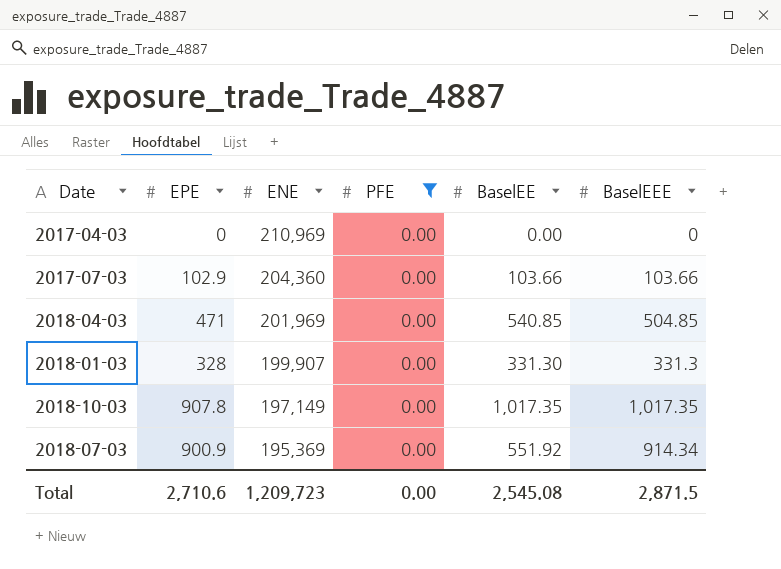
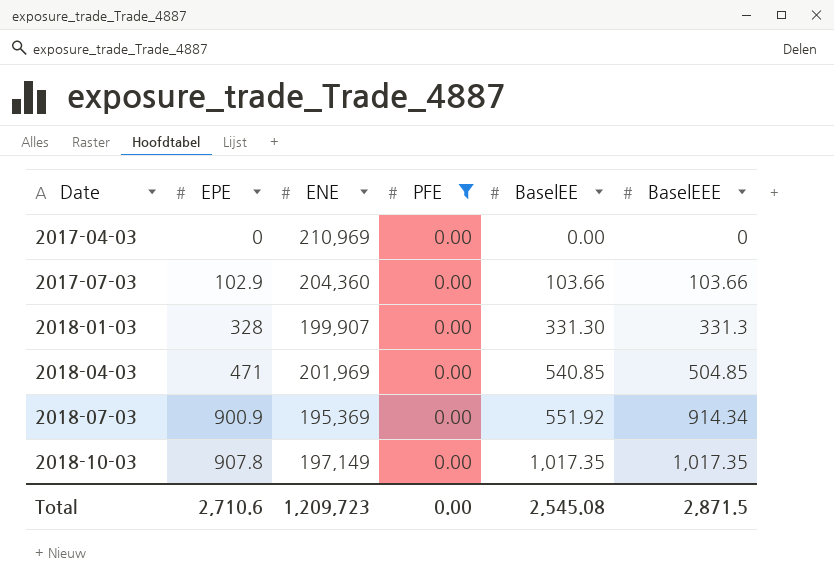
row order: ENE descending -> Date ascending

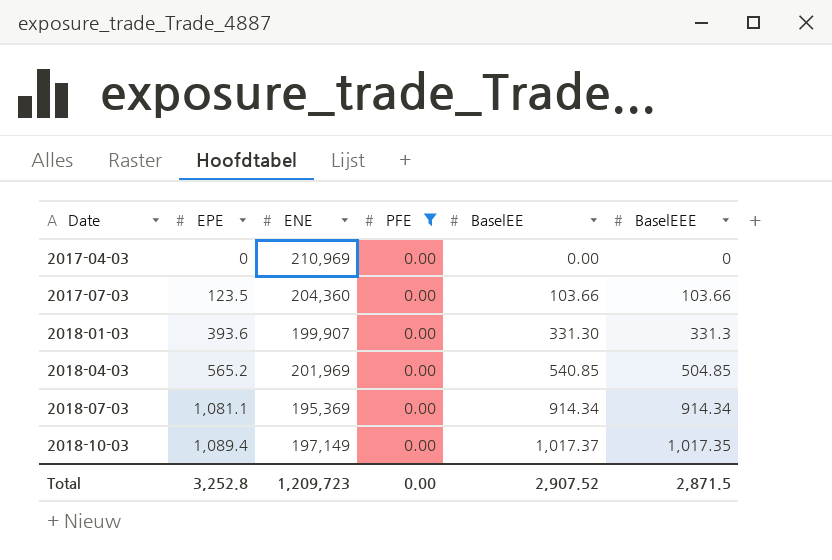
2017-07-03 | EPE: 102.9 -> 123.5
2018-01-03 | EPE: 328 -> 393.6
2018-04-03 | EPE: 471 -> 565.2
2018-07-03 | EPE: 900.9 -> 1,081.1
2018-07-03 | BaselEE: 551.92 -> 914.34
2018-10-03 | EPE: 907.8 -> 1,089.4
2018-10-03 | BaselEE: 1,017.35 -> 1,017.37
Total | EPE: 2,710.6 -> 3,252.8
Total | BaselEE: 2,545.08 -> 2,907.52

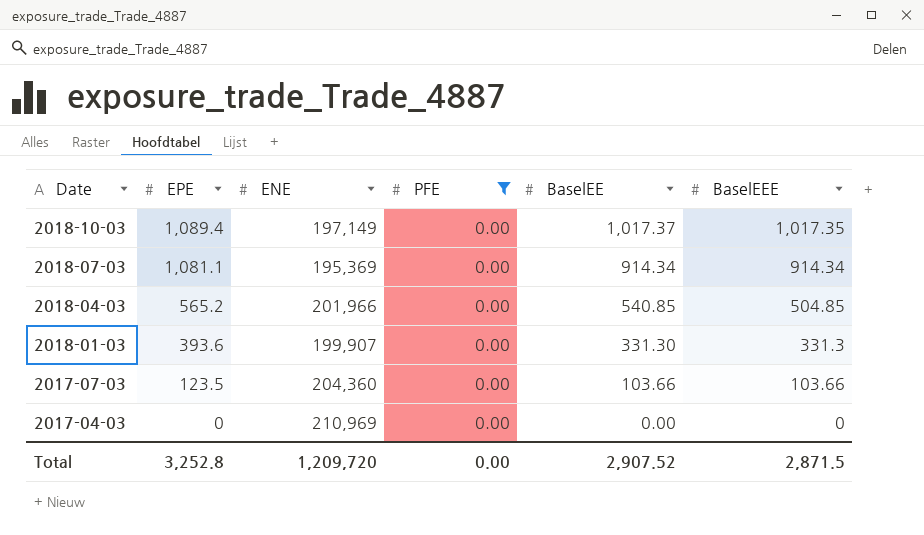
row order: Date ascending -> Date descending
2018-04-03 | ENE: 201,969 -> 201,966
Total | ENE: 1,209,723 -> 1,209,720

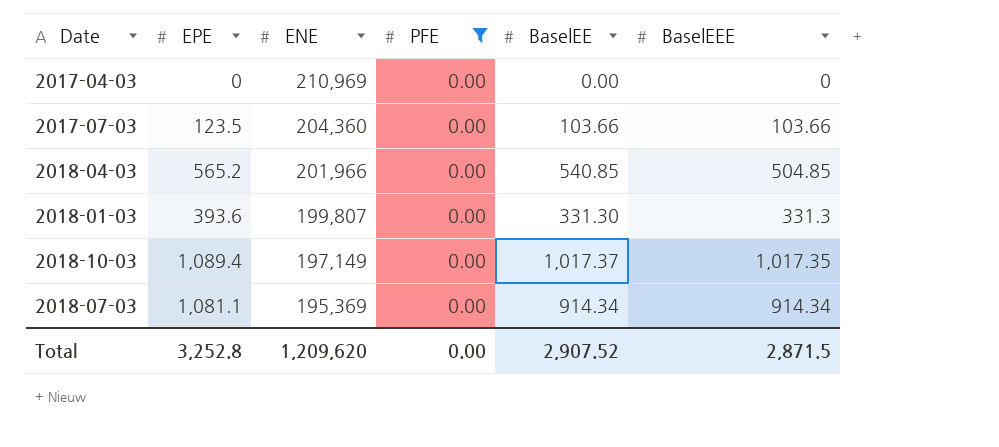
row order: Date descending -> ENE descending
2018-01-03 | ENE: 199,907 -> 199,807
Total | ENE: 1,209,720 -> 1,209,620

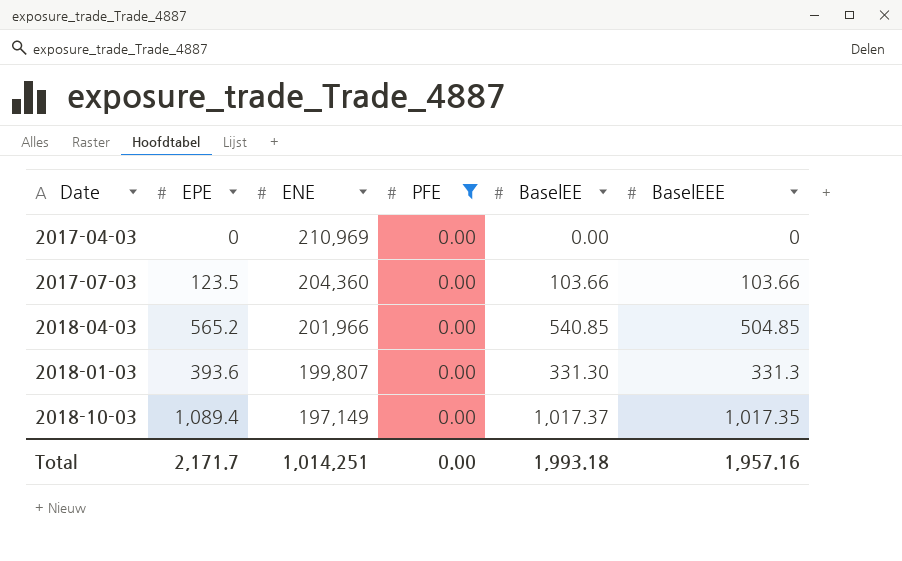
row 2018-07-03: 1,081.1 | 195,369 | 0.00 | 914.34 | 914.34 -> none
Total | EPE: 3,252.8 -> 2,171.7
Total | ENE: 1,209,620 -> 1,014,251
Total | BaselEE: 2,907.52 -> 1,993.18
Total | BaselEEE: 2,871.5 -> 1,957.16

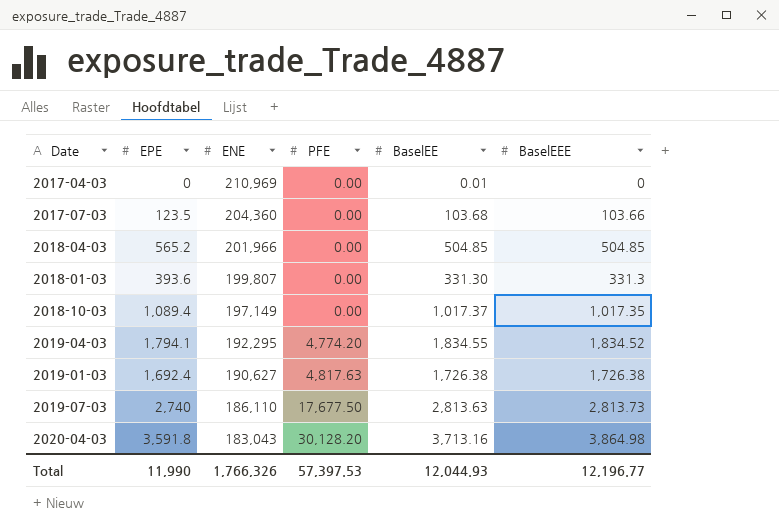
filter: PFE = 0.00 -> none
2017-04-03 | BaselEE: 0.00 -> 0.01
2017-07-03 | BaselEE: 103.66 -> 103.68
2018-04-03 | BaselEE: 540.85 -> 504.85
Total | EPE: 2,171.7 -> 11,990
Total | ENE: 1,014,251 -> 1,766,326
Total | PFE: 0.00 -> 57,397.53
Total | BaselEE: 1,993.18 -> 12,044.93
Total | BaselEEE: 1,957.16 -> 12,196.77

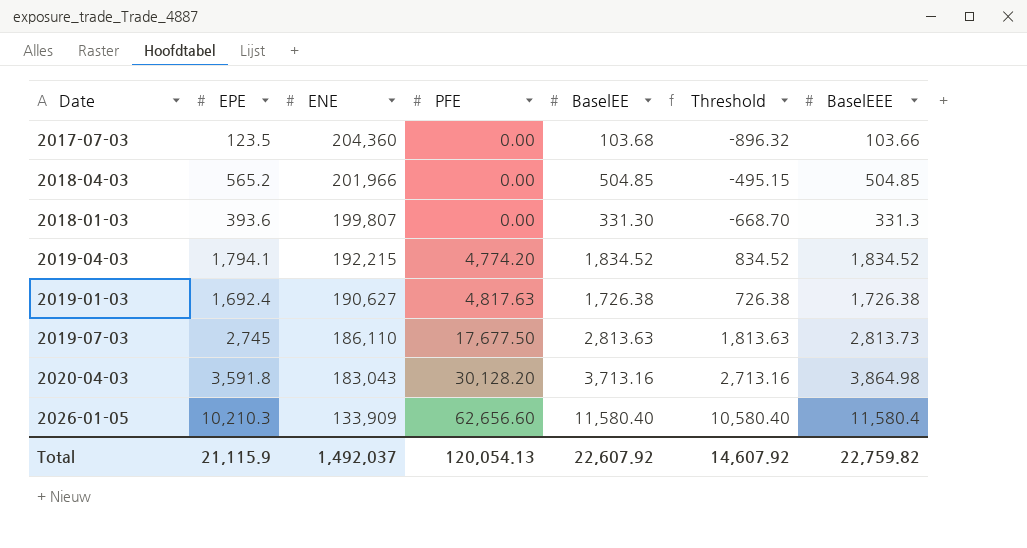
column Threshold | formula: none -> [BaselEE] - 1000
row 2017-04-03: 0 | 210,969 | 0.00 | 0.01 | 0 -> none
row 2018-10-03: 1,089.4 | 197,149 | 0.00 | 1,017.37 | 1,017.35 -> none
2019-04-03 | ENE: 192,295 -> 192,215
2019-04-03 | BaselEE: 1,834.55 -> 1,834.52
2019-07-03 | EPE: 2,740 -> 2,745
row 2026-01-05: none -> 10,210.3 | 133,909 | 62,656.60 | 11,580.40 | 10,580.40 | 11,580.4
Total | EPE: 11,990 -> 21,115.9
Total | ENE: 1,766,326 -> 1,492,037
Total | PFE: 57,397.53 -> 120,054.13
Total | BaselEE: 12,044.93 -> 22,607.92
Total | BaselEEE: 12,196.77 -> 22,759.82

